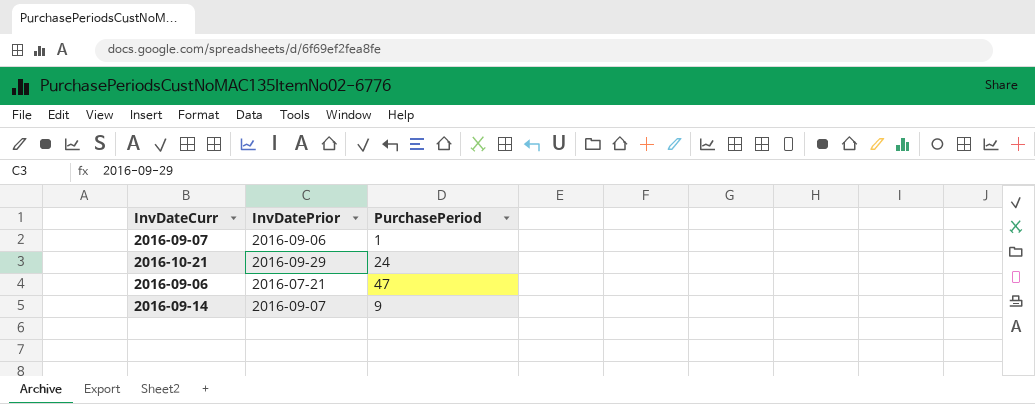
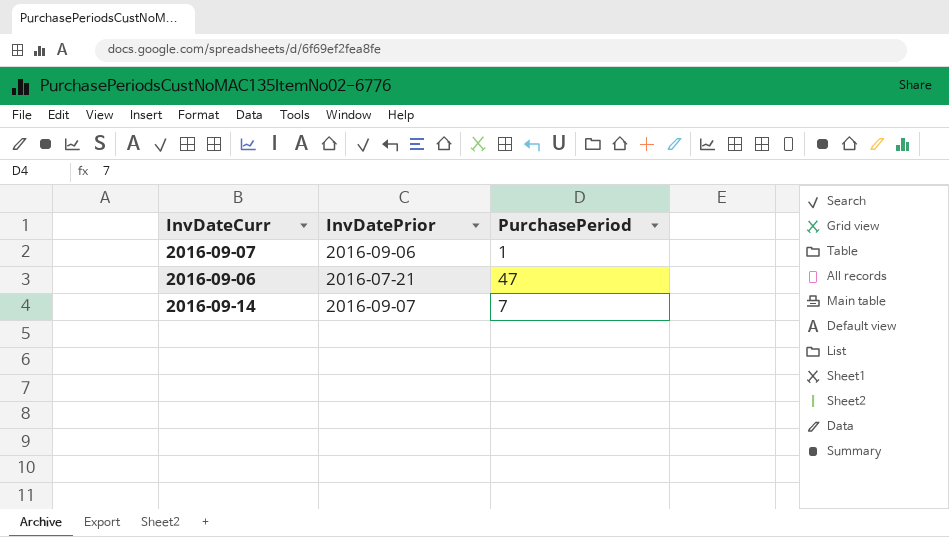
row 2016-10-21: 2016-09-29 | 24 -> none
2016-09-14 | PurchasePeriod: 9 -> 7

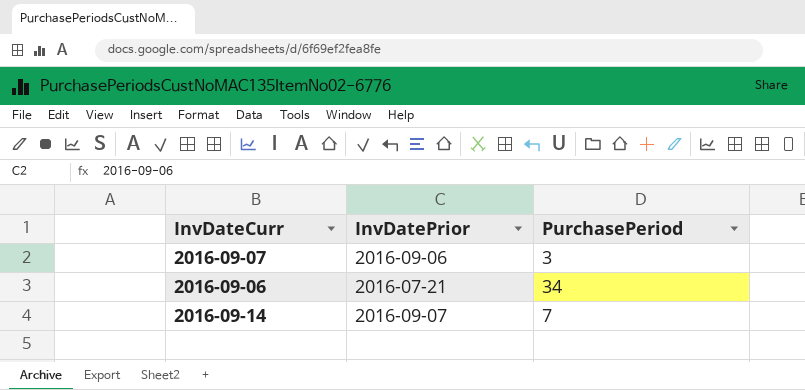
2016-09-07 | PurchasePeriod: 1 -> 3
2016-09-06 | PurchasePeriod: 47 -> 34

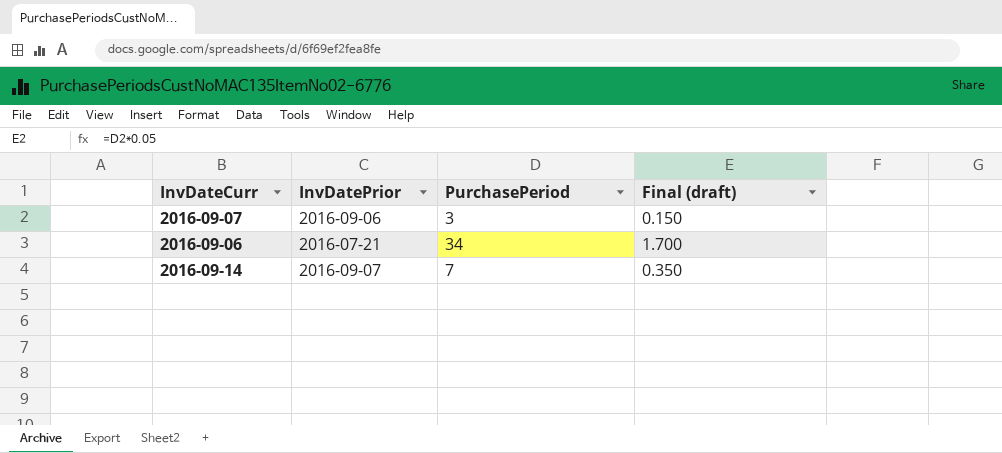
column Final (draft) | formula: none -> [PurchasePeriod] * 0.05

